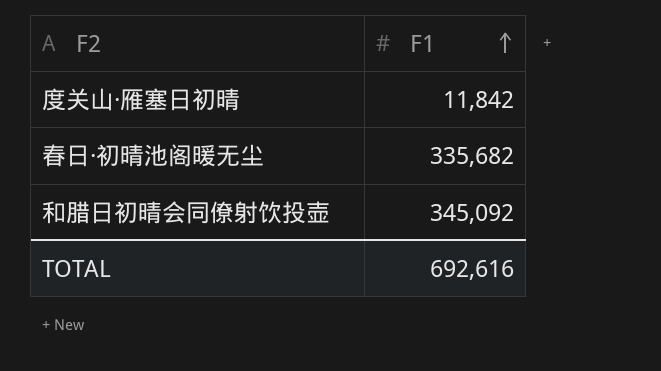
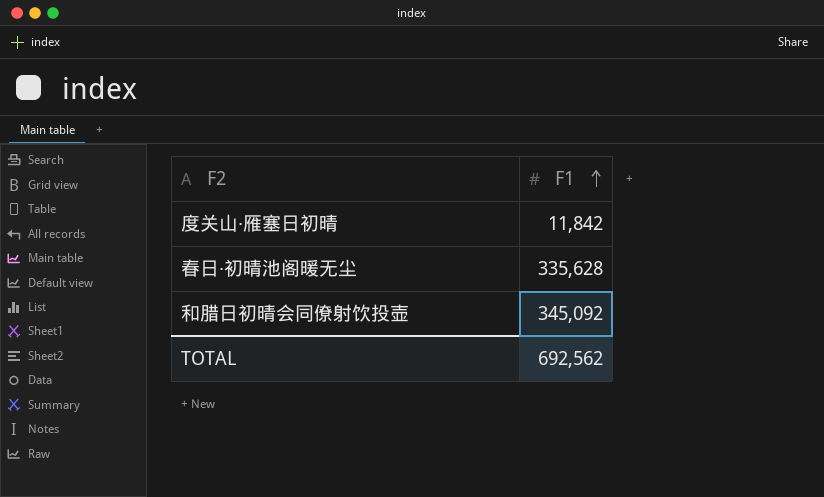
春日·初晴池阁暖无尘 | F1: 335,682 -> 335,628
TOTAL | F1: 692,616 -> 692,562

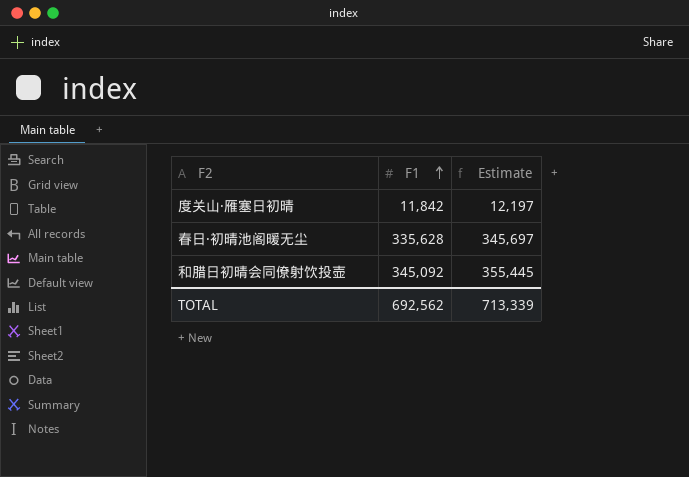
column Estimate | formula: none -> [F1] * 1.03

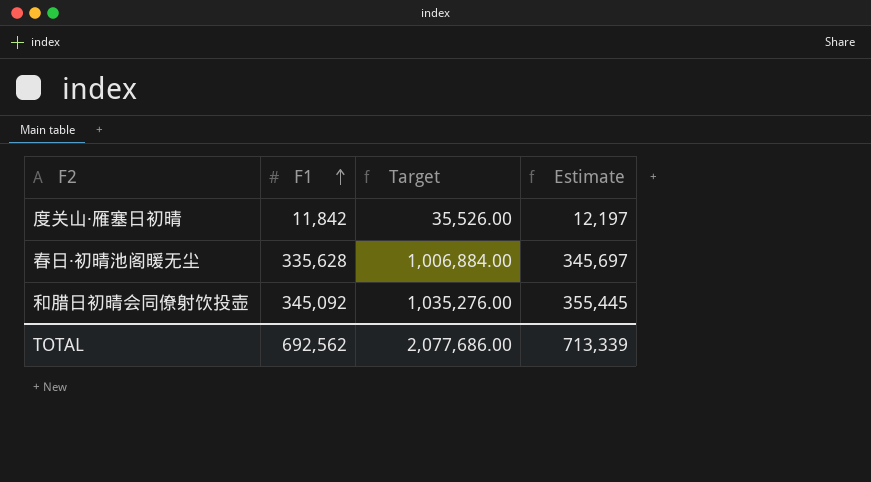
column Target | formula: none -> [F1] * 3

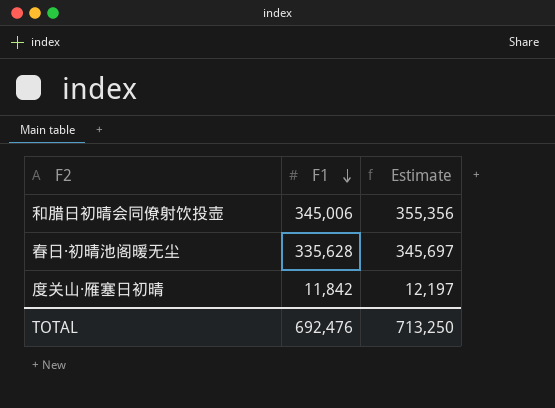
row order: F1 ascending -> F1 descending
column Target | formula: [F1] * 3 -> none
和腊日初晴会同僚射饮投壶 | F1: 345,092 -> 345,006
和腊日初晴会同僚射饮投壶 | Estimate: 355,445 -> 355,356
TOTAL | F1: 692,562 -> 692,476
TOTAL | Estimate: 713,339 -> 713,250

